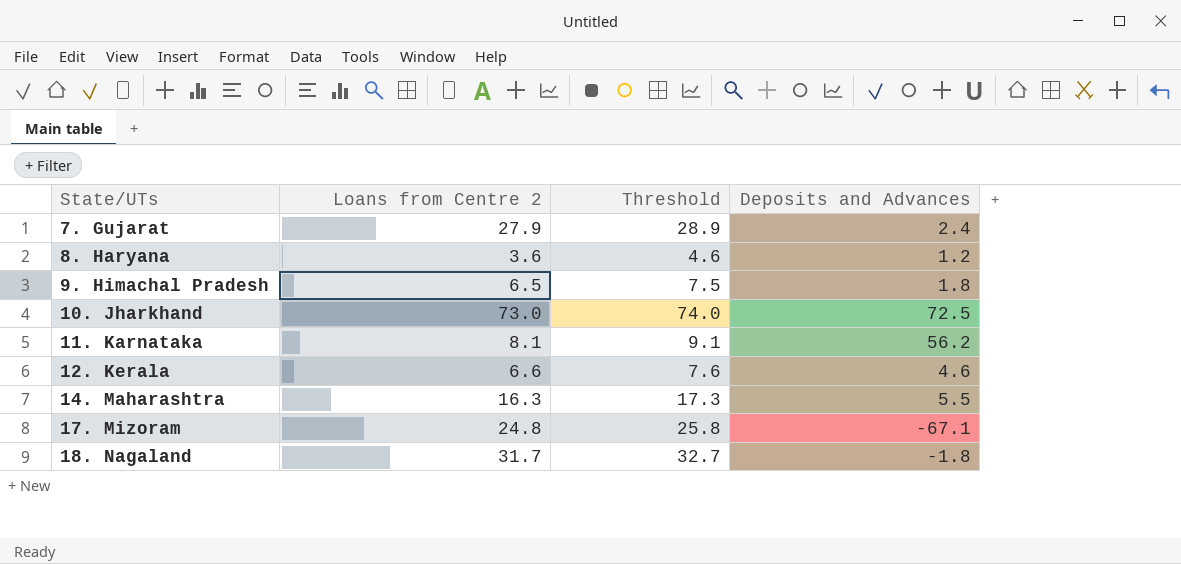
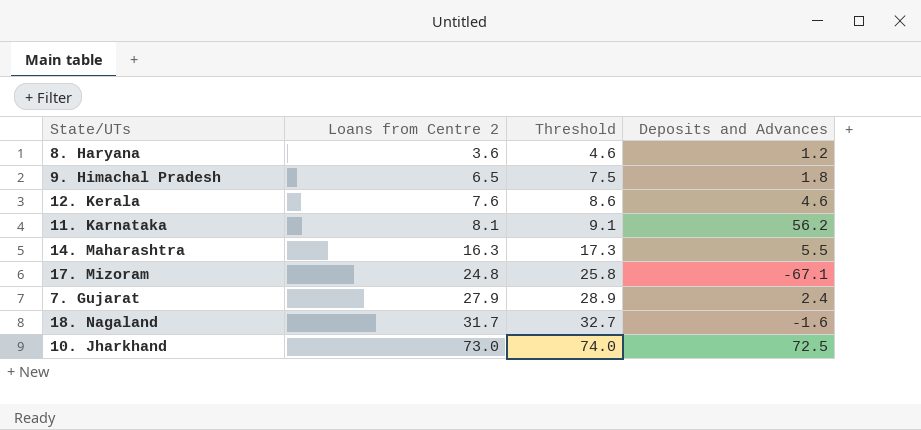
row order: State/UTs ascending -> Loans from Centre 2 ascending
12. Kerala | Loans from Centre 2: 6.6 -> 7.6
12. Kerala | Threshold: 7.6 -> 8.6
18. Nagaland | Deposits and Advances: -1.8 -> -1.6

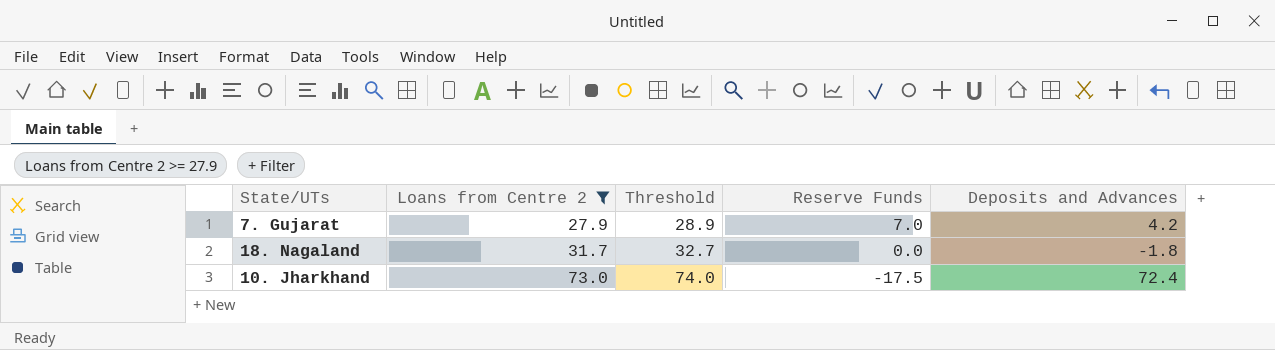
filter: none -> Loans from Centre 2 >= 27.9
column Reserve Funds | position: none -> 4
7. Gujarat | Deposits and Advances: 2.4 -> 4.2
18. Nagaland | Deposits and Advances: -1.6 -> -1.8
10. Jharkhand | Deposits and Advances: 72.5 -> 72.4

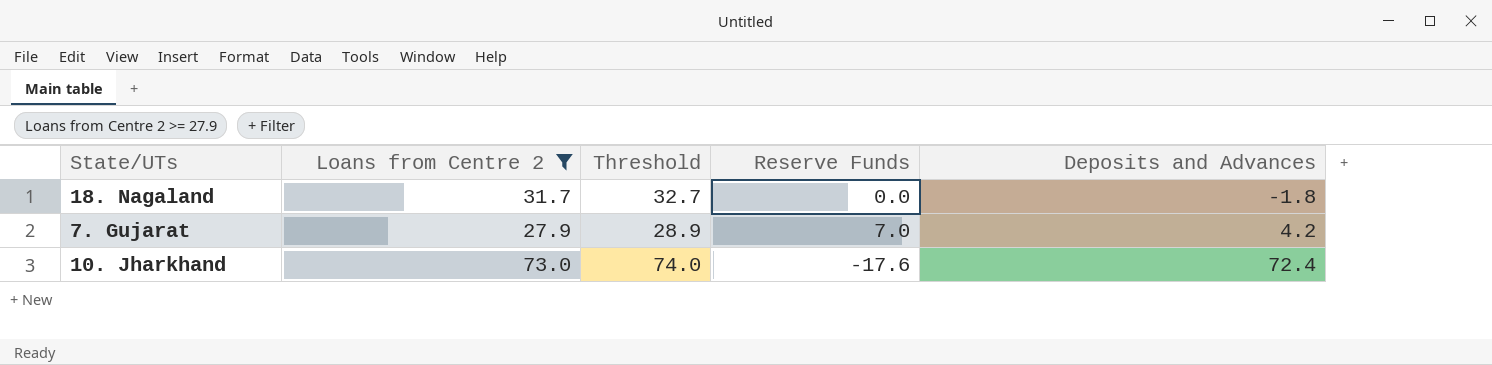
row order: Loans from Centre 2 ascending -> Deposits and Advances ascending
10. Jharkhand | Reserve Funds: -17.5 -> -17.6

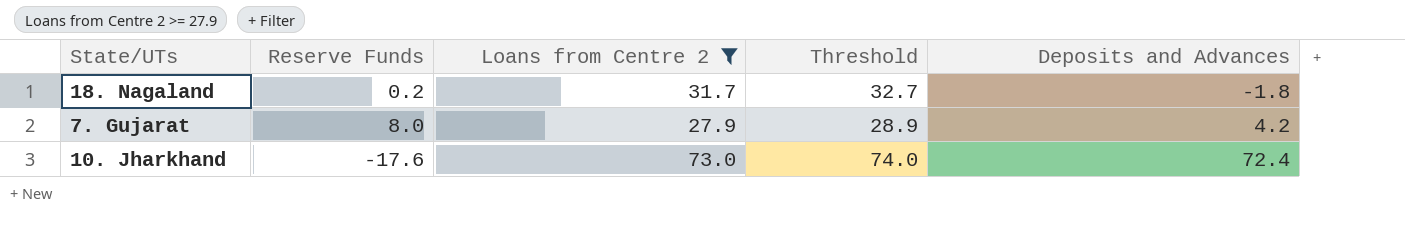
column Reserve Funds | position: 4 -> 2
18. Nagaland | Reserve Funds: 0.0 -> 0.2
7. Gujarat | Reserve Funds: 7.0 -> 8.0

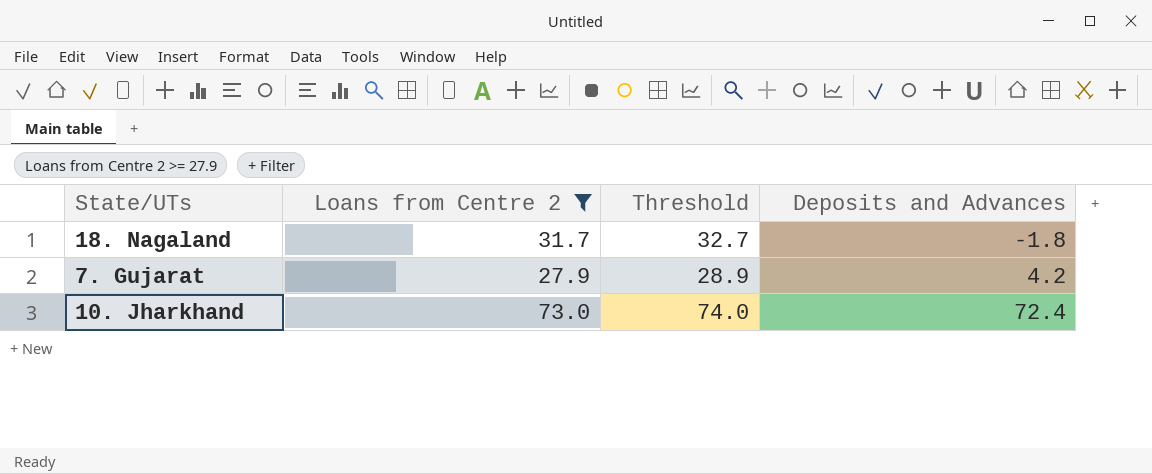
column Reserve Funds | position: 2 -> none

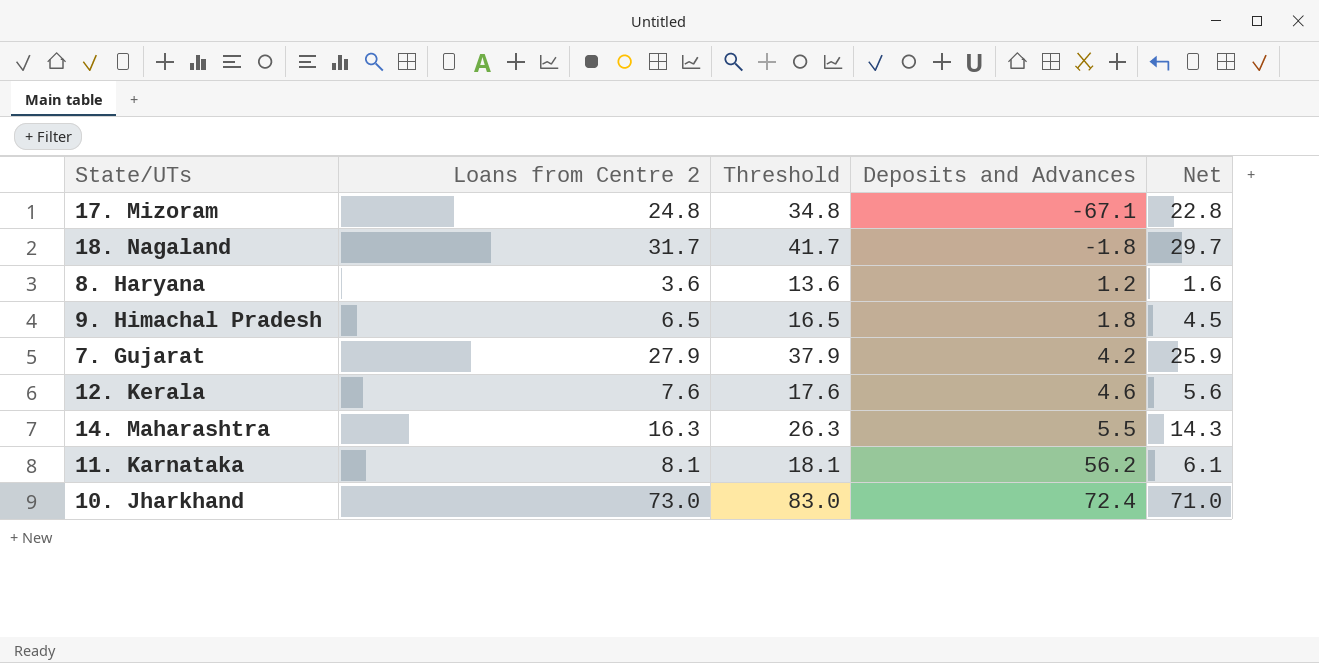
filter: Loans from Centre 2 >= 27.9 -> none
column Threshold | formula: [Loans from Centre 2] + 1 -> [Loans from Centre 2] + 10
column Net | formula: none -> [Loans from Centre 2] - 2

